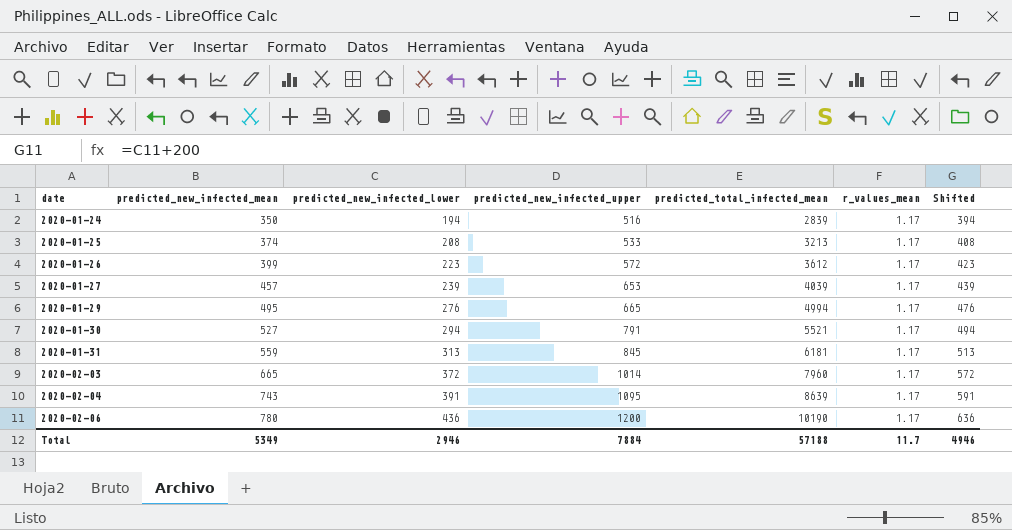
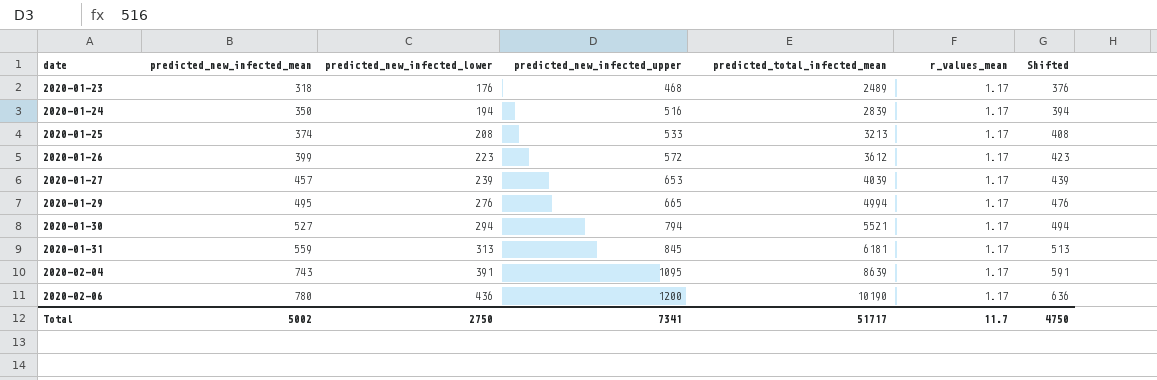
row 2020-02-03: 665 | 372 | 1014 | 7960 | 1.17 | 572 -> none
row 2020-01-23: none -> 318 | 176 | 468 | 2489 | 1.17 | 376
2020-01-30 | predicted_new_infected_upper: 791 -> 794
Total | predicted_new_infected_mean: 5349 -> 5002
Total | predicted_new_infected_lower: 2946 -> 2750
Total | predicted_new_infected_upper: 7884 -> 7341
Total | predicted_total_infected_mean: 57188 -> 51717
Total | Shifted: 4946 -> 4750

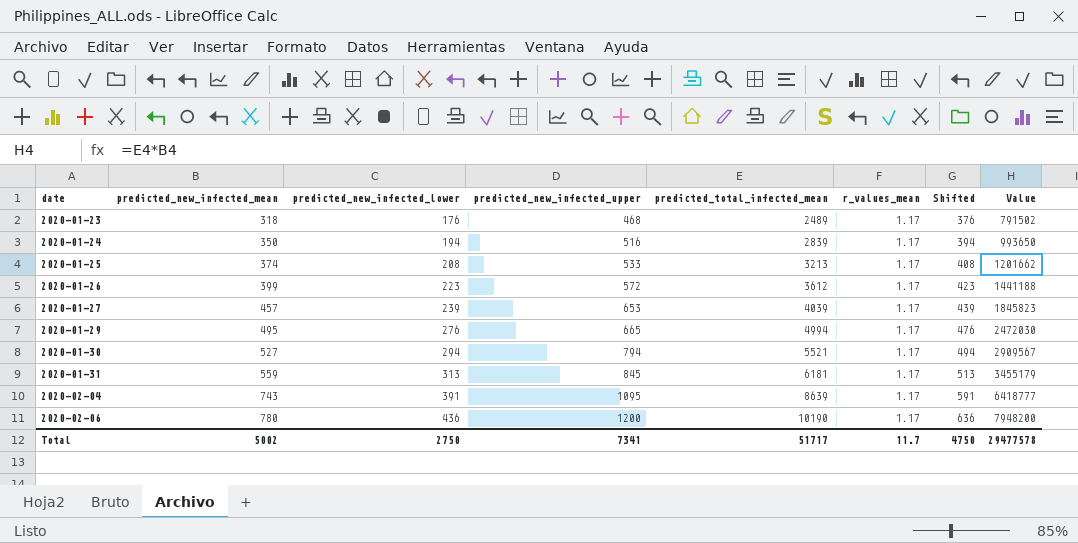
column Value | formula: none -> [predicted_new_infected_mean] * [predicted_total_infected_mean]

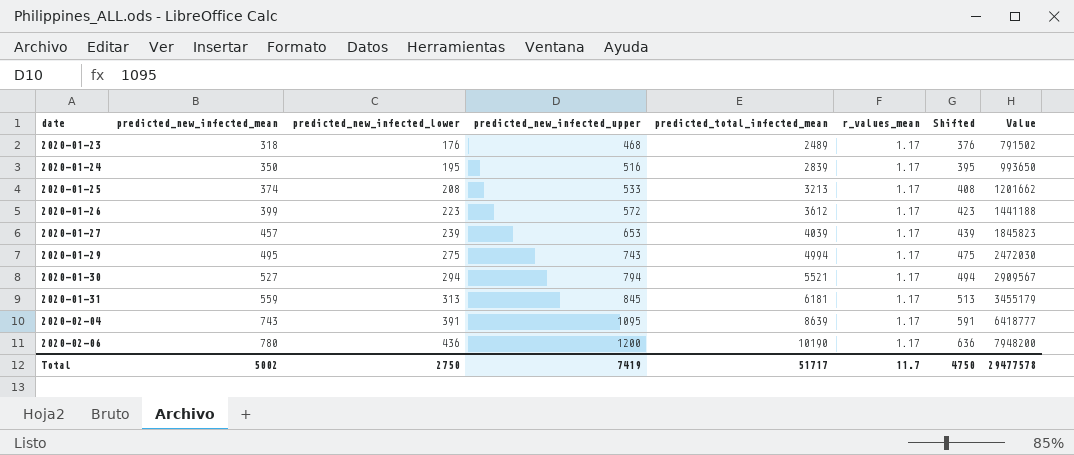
2020-01-24 | predicted_new_infected_lower: 194 -> 195
2020-01-24 | Shifted: 394 -> 395
2020-01-29 | predicted_new_infected_lower: 276 -> 275
2020-01-29 | predicted_new_infected_upper: 665 -> 743
2020-01-29 | Shifted: 476 -> 475
Total | predicted_new_infected_upper: 7341 -> 7419

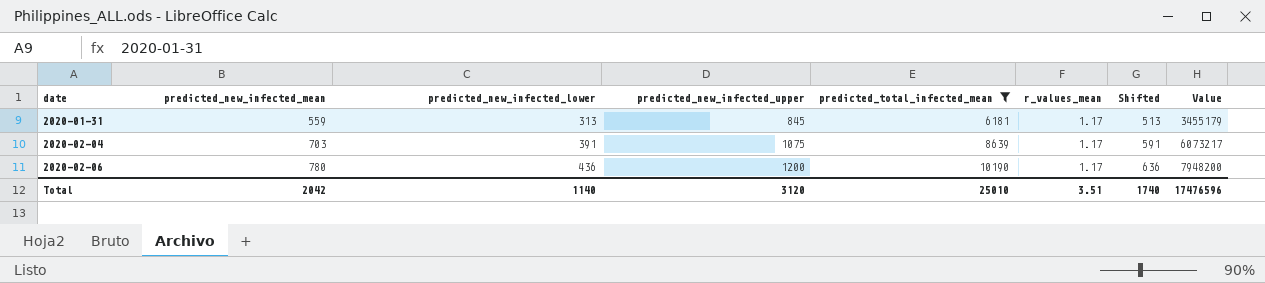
filter: none -> predicted_total_infected_mean >= 6181
2020-02-04 | predicted_new_infected_mean: 743 -> 703
2020-02-04 | predicted_new_infected_upper: 1095 -> 1075
2020-02-04 | Value: 6418777 -> 6073217
Total | predicted_new_infected_mean: 5002 -> 2042
Total | predicted_new_infected_lower: 2750 -> 1140
Total | predicted_new_infected_upper: 7419 -> 3120
Total | predicted_total_infected_mean: 51717 -> 25010
Total | r_values_mean: 11.7 -> 3.51
Total | Shifted: 4750 -> 1740
Total | Value: 29477578 -> 17476596

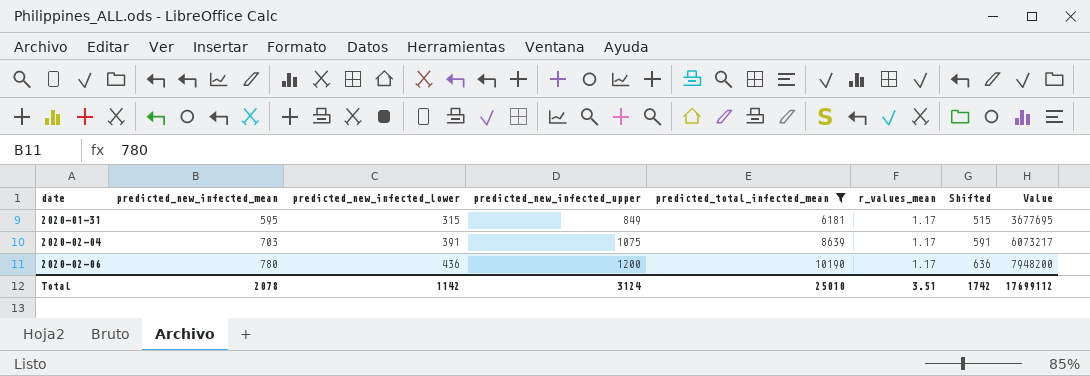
2020-01-31 | predicted_new_infected_mean: 559 -> 595
2020-01-31 | predicted_new_infected_lower: 313 -> 315
2020-01-31 | predicted_new_infected_upper: 845 -> 849
2020-01-31 | Shifted: 513 -> 515
2020-01-31 | Value: 3455179 -> 3677695
Total | predicted_new_infected_mean: 2042 -> 2078
Total | predicted_new_infected_lower: 1140 -> 1142
Total | predicted_new_infected_upper: 3120 -> 3124
Total | Shifted: 1740 -> 1742
Total | Value: 17476596 -> 17699112

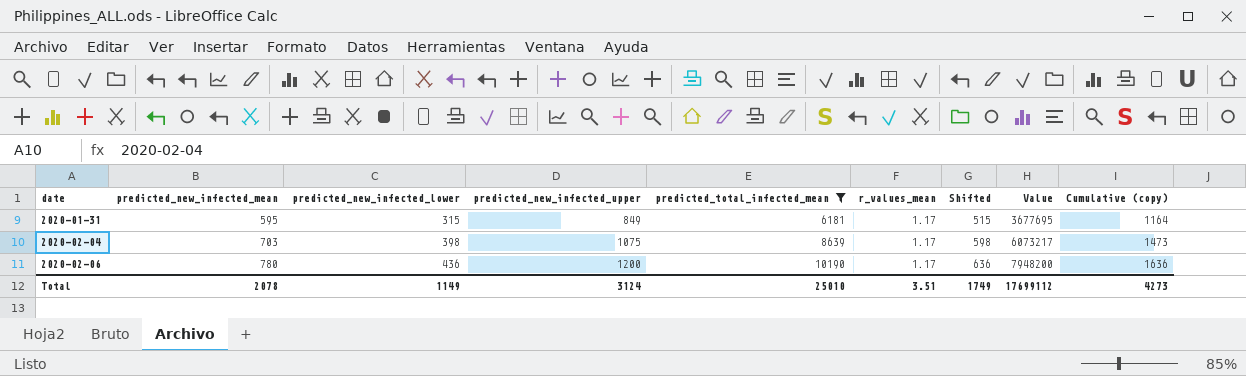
column Cumulative (copy) | formula: none -> [predicted_new_infected_lower] + [predicted_new_infected_upper]
2020-02-04 | predicted_new_infected_lower: 391 -> 398
2020-02-04 | Shifted: 591 -> 598
Total | predicted_new_infected_lower: 1142 -> 1149
Total | Shifted: 1742 -> 1749

